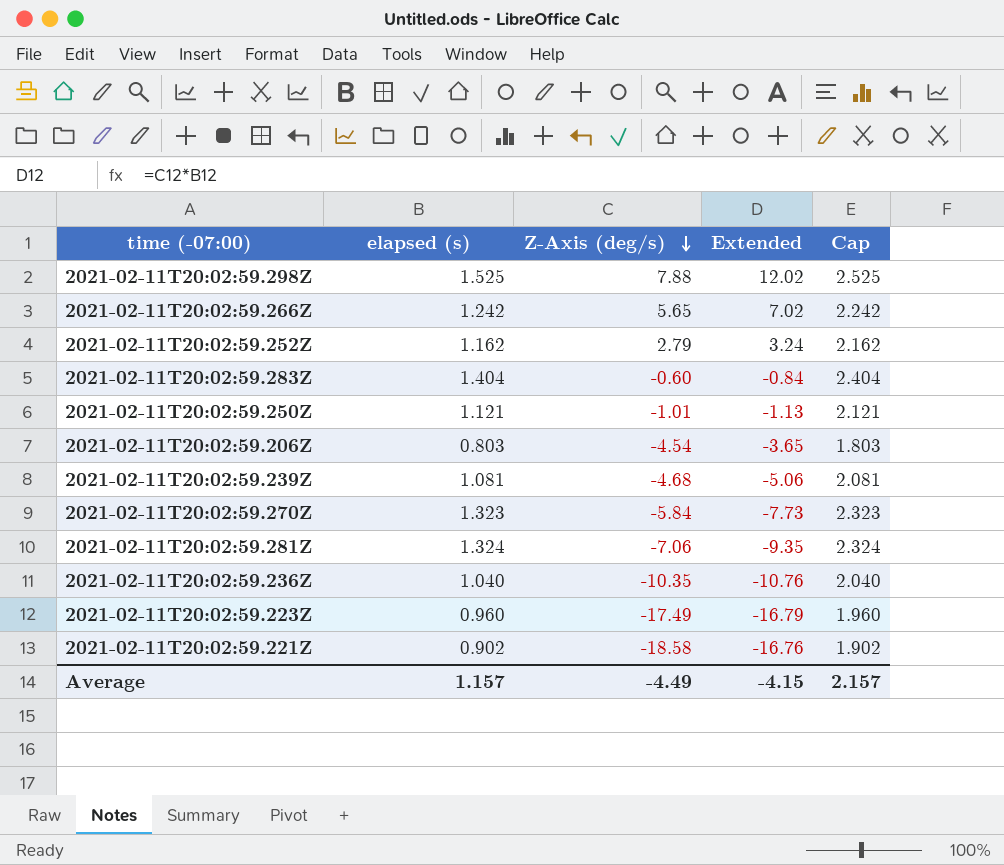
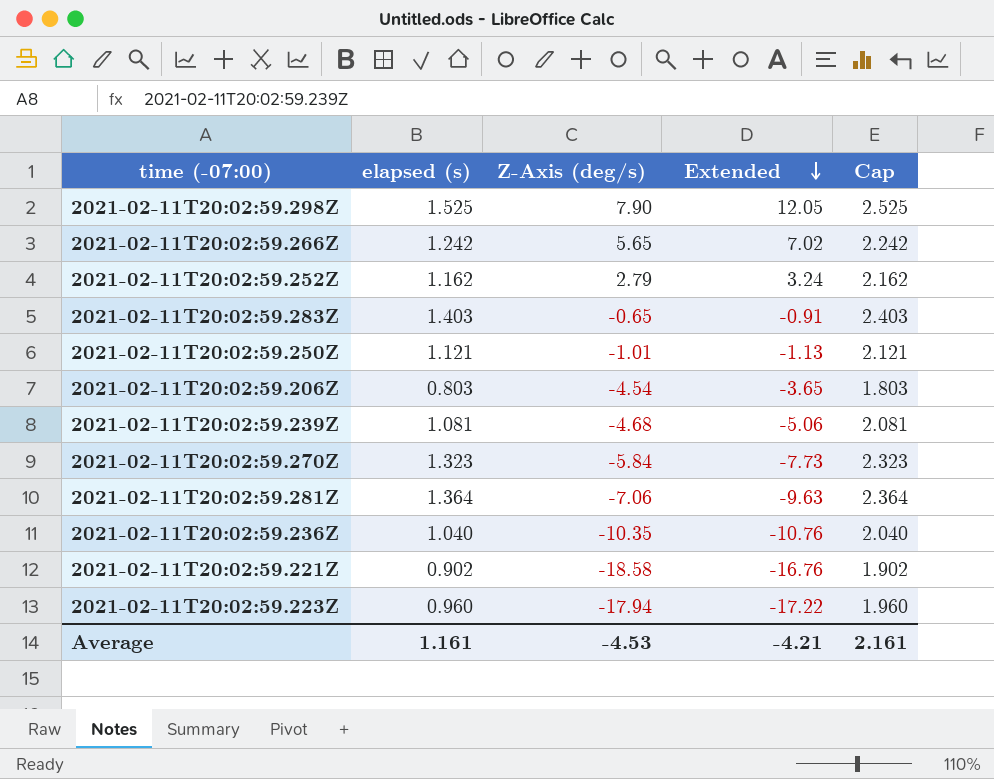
row order: Z-Axis (deg/s) descending -> Extended descending
2021-02-11T20:02:59.298Z | Z-Axis (deg/s): 7.88 -> 7.90
2021-02-11T20:02:59.298Z | Extended: 12.02 -> 12.05
2021-02-11T20:02:59.283Z | elapsed (s): 1.404 -> 1.403
2021-02-11T20:02:59.283Z | Z-Axis (deg/s): -0.60 -> -0.65
2021-02-11T20:02:59.283Z | Extended: -0.84 -> -0.91
2021-02-11T20:02:59.283Z | Cap: 2.404 -> 2.403
2021-02-11T20:02:59.281Z | elapsed (s): 1.324 -> 1.364
2021-02-11T20:02:59.281Z | Extended: -9.35 -> -9.63
2021-02-11T20:02:59.281Z | Cap: 2.324 -> 2.364
2021-02-11T20:02:59.223Z | Z-Axis (deg/s): -17.49 -> -17.94
2021-02-11T20:02:59.223Z | Extended: -16.79 -> -17.22
Average | elapsed (s): 1.157 -> 1.161
Average | Z-Axis (deg/s): -4.49 -> -4.53
Average | Extended: -4.15 -> -4.21
Average | Cap: 2.157 -> 2.161

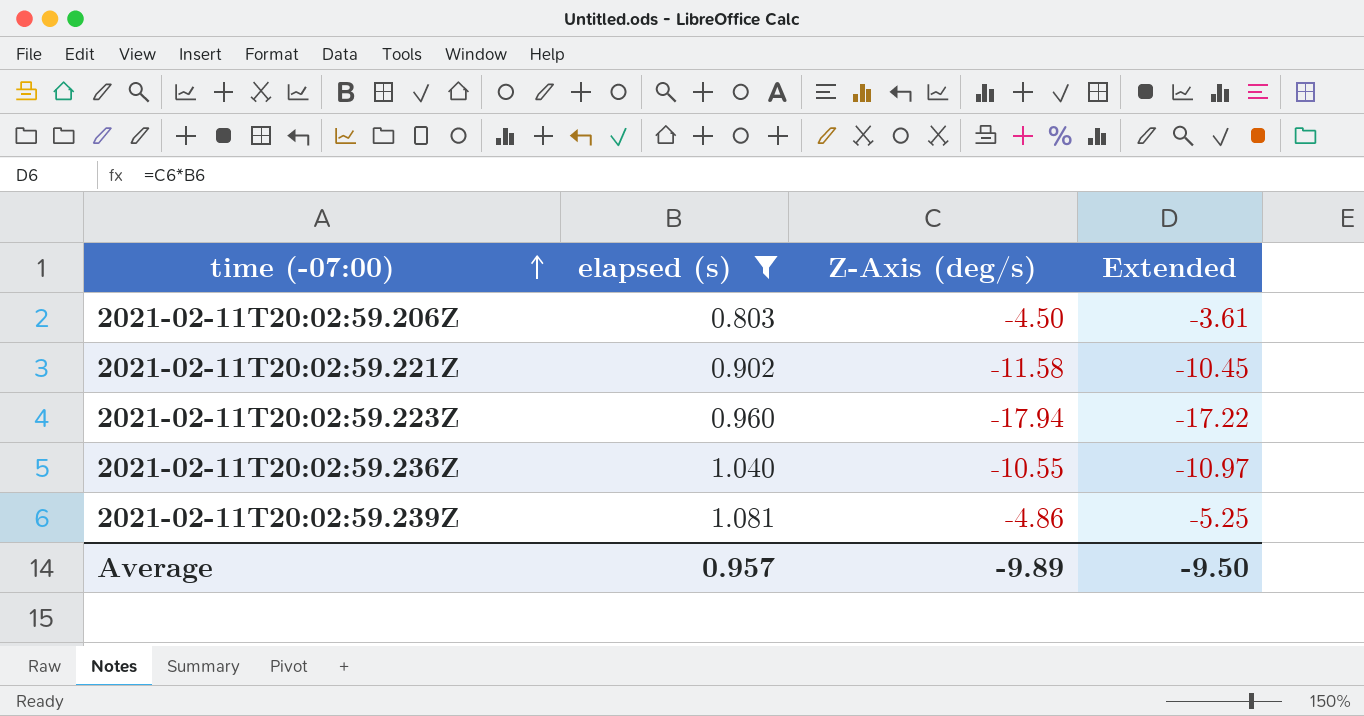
filter: none -> elapsed (s) <= 1.081
row order: Extended descending -> time (-07:00) ascending
column Cap | formula: [elapsed (s)] + 1 -> none
2021-02-11T20:02:59.206Z | Z-Axis (deg/s): -4.54 -> -4.50
2021-02-11T20:02:59.206Z | Extended: -3.65 -> -3.61
2021-02-11T20:02:59.221Z | Z-Axis (deg/s): -18.58 -> -11.58
2021-02-11T20:02:59.221Z | Extended: -16.76 -> -10.45
2021-02-11T20:02:59.236Z | Z-Axis (deg/s): -10.35 -> -10.55
2021-02-11T20:02:59.236Z | Extended: -10.76 -> -10.97
2021-02-11T20:02:59.239Z | Z-Axis (deg/s): -4.68 -> -4.86
2021-02-11T20:02:59.239Z | Extended: -5.06 -> -5.25
Average | elapsed (s): 1.161 -> 0.957
Average | Z-Axis (deg/s): -4.53 -> -9.89
Average | Extended: -4.21 -> -9.50

